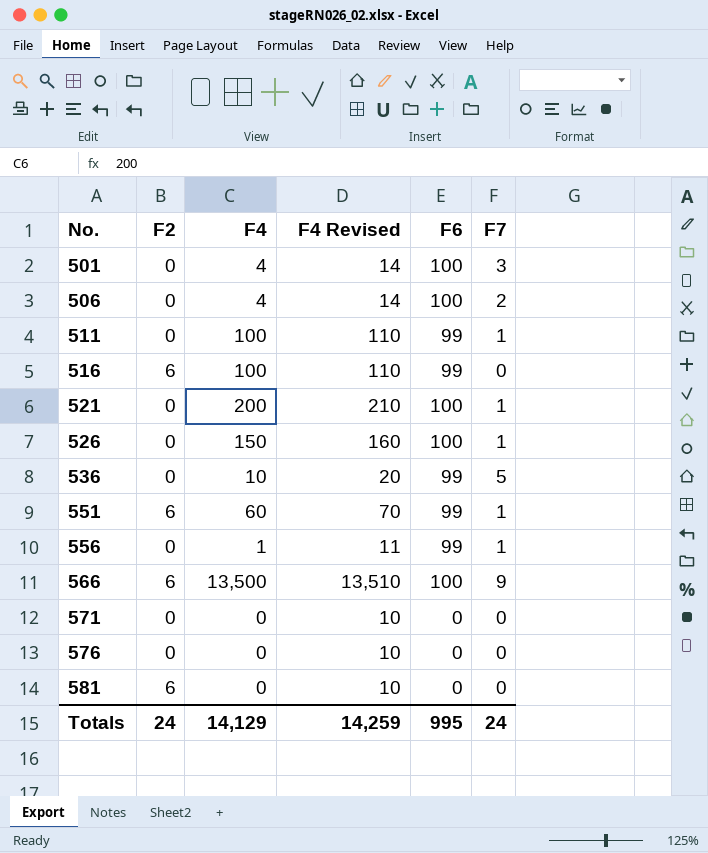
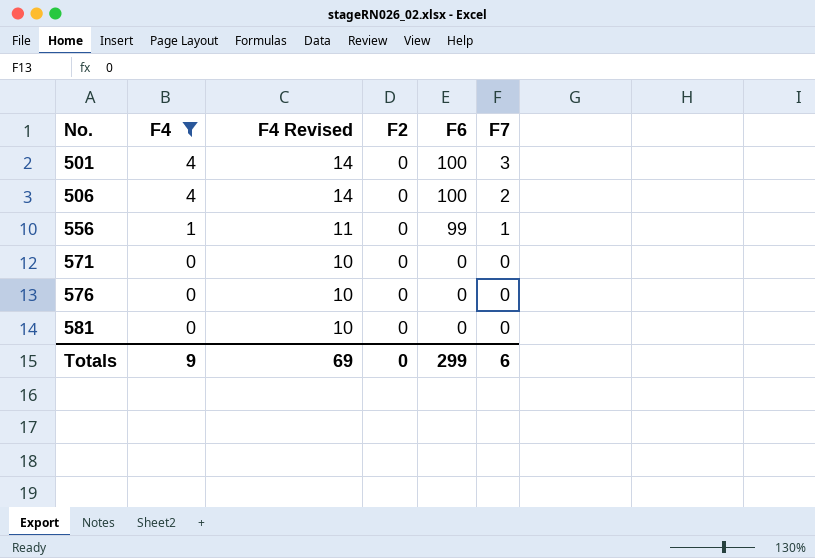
filter: none -> F4 <= 4
column F2 | position: 2 -> 4
581 | F2: 6 -> 0
Totals | F4: 14,129 -> 9
Totals | F4 Revised: 14,259 -> 69
Totals | F2: 24 -> 0
Totals | F6: 995 -> 299
Totals | F7: 24 -> 6

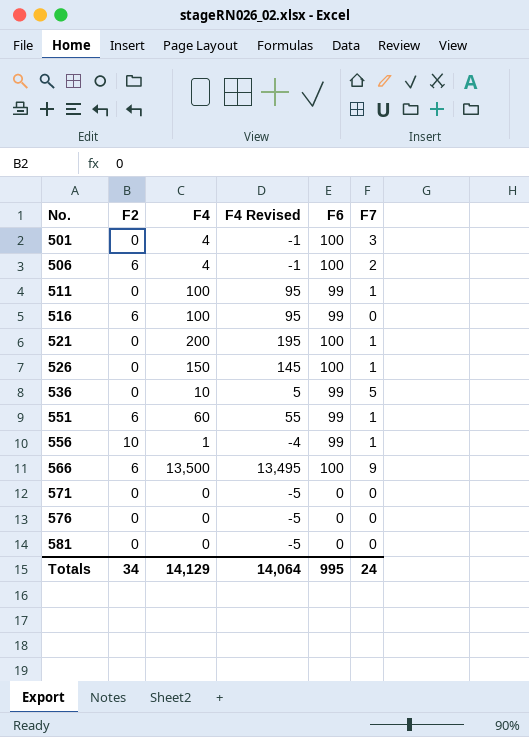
filter: F4 <= 4 -> none
column F2 | position: 4 -> 2
column F4 Revised | formula: [F4] + 10 -> [F4] - 5
506 | F2: 0 -> 6
556 | F2: 0 -> 10
Totals | F2: 0 -> 34
Totals | F4: 9 -> 14,129
Totals | F4 Revised: 69 -> 14,064
Totals | F6: 299 -> 995
Totals | F7: 6 -> 24

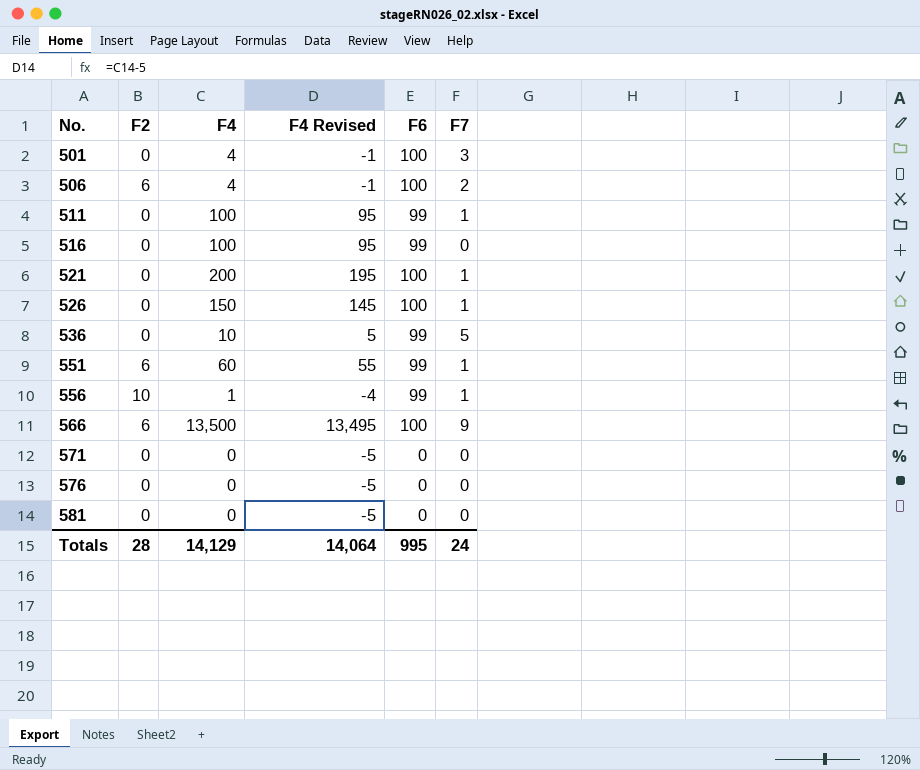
516 | F2: 6 -> 0
Totals | F2: 34 -> 28

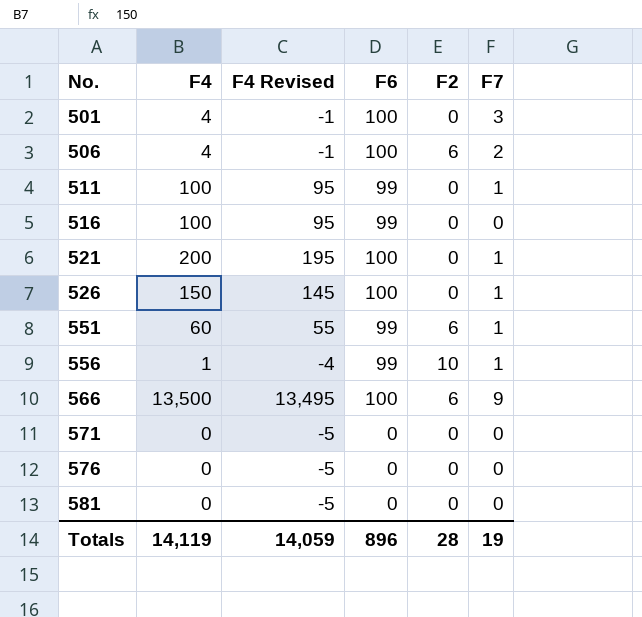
column F2 | position: 2 -> 5
row 536: 0 | 10 | 5 | 99 | 5 -> none
Totals | F4: 14,129 -> 14,119
Totals | F4 Revised: 14,064 -> 14,059
Totals | F6: 995 -> 896
Totals | F7: 24 -> 19

